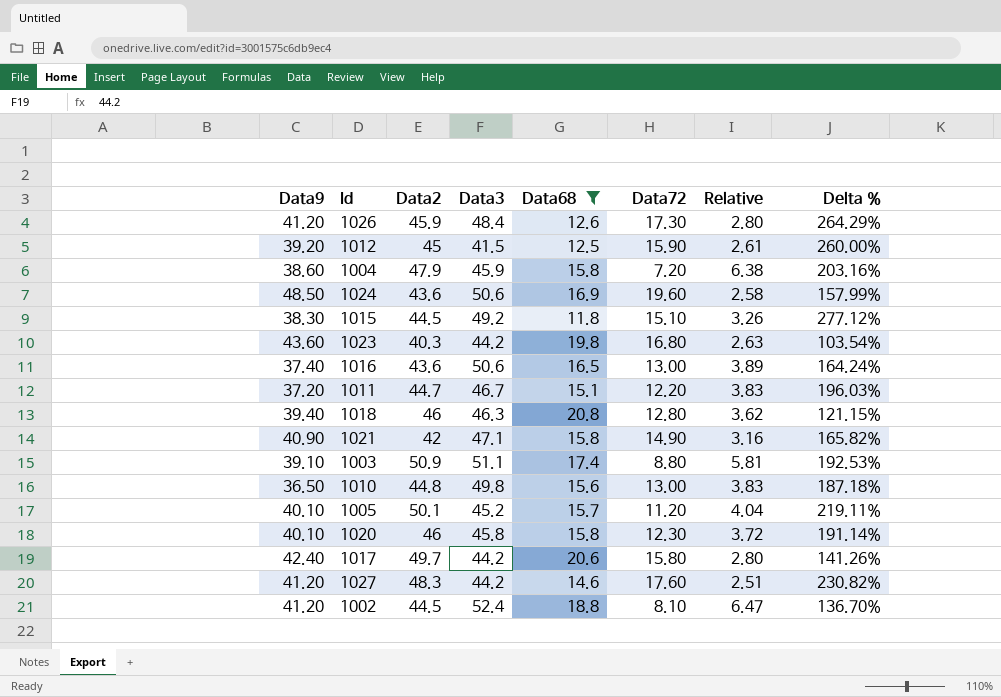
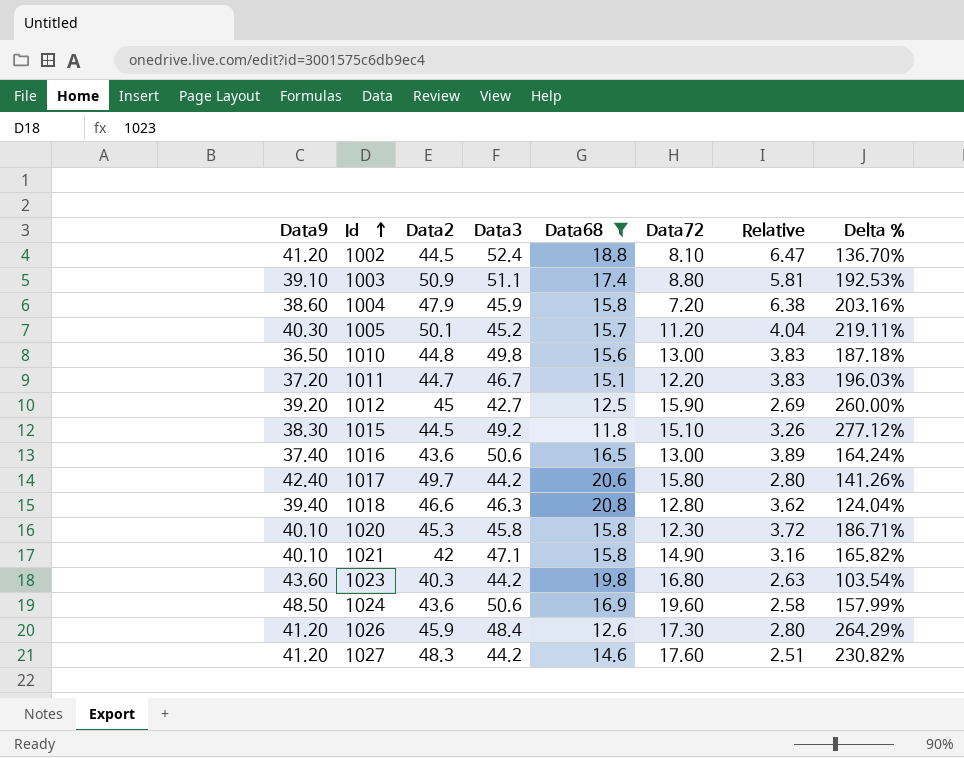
row order: none -> Id ascending
1005 | Data9: 40.10 -> 40.30
1012 | Data3: 41.5 -> 42.7
1012 | Relative: 2.61 -> 2.69
1018 | Data2: 46 -> 46.6
1018 | Delta %: 121.15% -> 124.04%
1020 | Data2: 46 -> 45.3
1020 | Delta %: 191.14% -> 186.71%
1021 | Data9: 40.90 -> 40.10

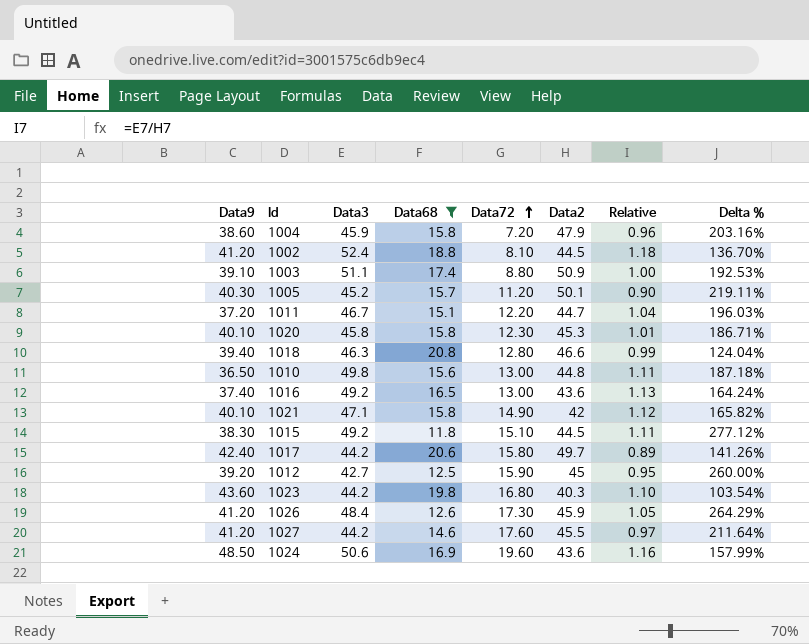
row order: Id ascending -> Data72 ascending
column Data2 | position: 3 -> 6
column Relative | formula: [Data3] / [Data72] -> [Data3] / [Data2]
1016 | Data3: 50.6 -> 49.2
1027 | Data2: 48.3 -> 45.5
1027 | Delta %: 230.82% -> 211.64%

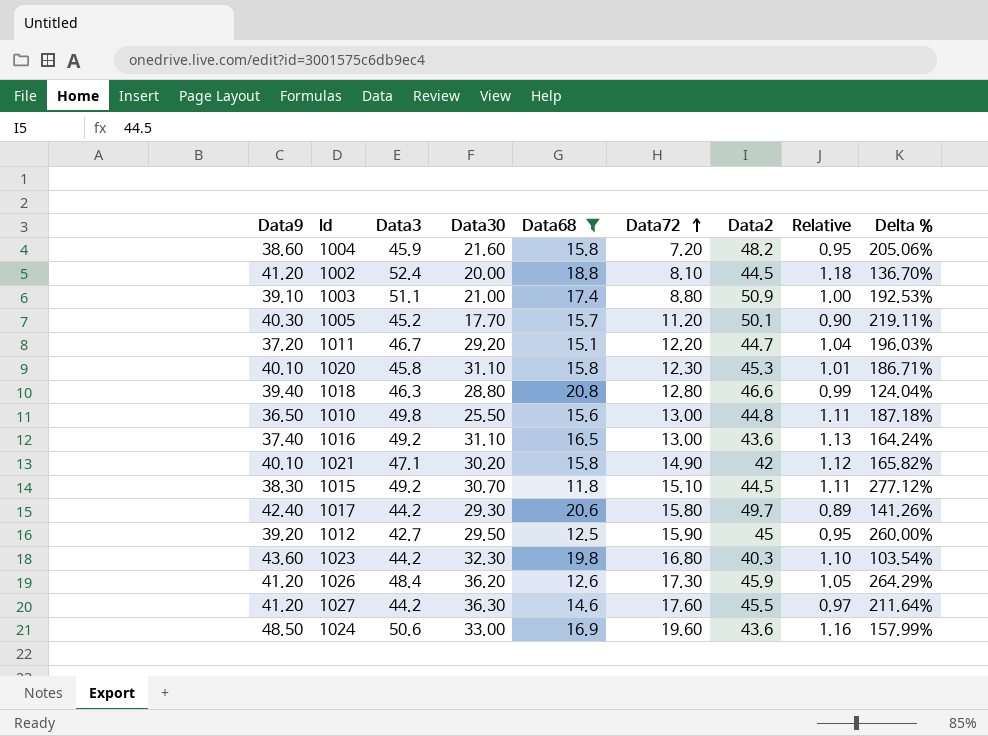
column Data30 | position: none -> 4
1004 | Data2: 47.9 -> 48.2
1004 | Relative: 0.96 -> 0.95
1004 | Delta %: 203.16% -> 205.06%

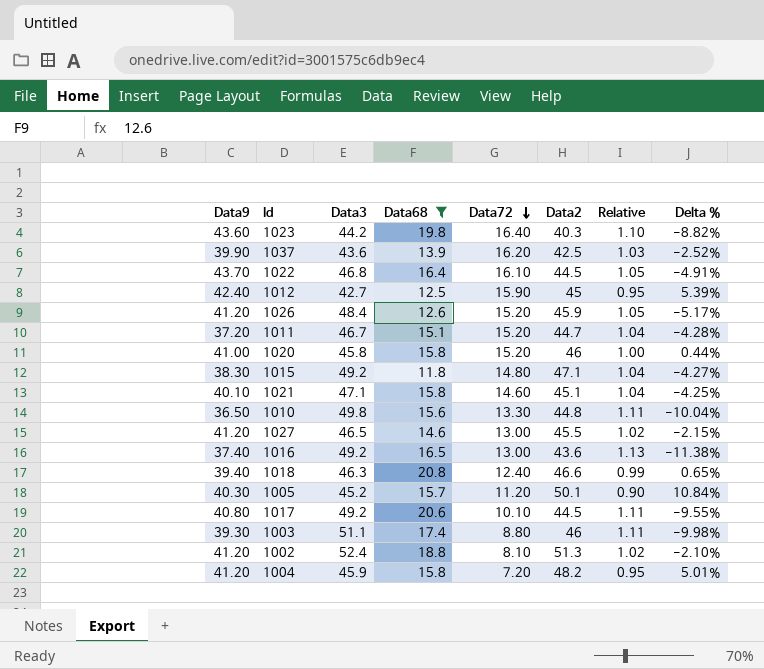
row order: Data72 ascending -> Data72 descending
column Data30 | position: 4 -> none
column Delta % | formula: ([Data2] - [Data68]) / [Data68] -> ([Data2] - [Data3]) / [Data3]
row 1024: 48.50 | 50.6 | 33.00 | 16.9 | 19.60 | 43.6 | 1.16 | 157.99% -> none
1023 | Data72: 16.80 -> 16.40
row 1037: none -> 39.90 | 43.6 | 13.9 | 16.20 | 42.5 | 1.03 | -2.52%
row 1022: none -> 43.70 | 46.8 | 16.4 | 16.10 | 44.5 | 1.05 | -4.91%
1012 | Data9: 39.20 -> 42.40
1026 | Data72: 17.30 -> 15.20
1011 | Data72: 12.20 -> 15.20
1020 | Data9: 40.10 -> 41.00
1020 | Data72: 12.30 -> 15.20
1020 | Data2: 45.3 -> 46
1020 | Relative: 1.01 -> 1.00
1015 | Data72: 15.10 -> 14.80
1015 | Data2: 44.5 -> 47.1
1015 | Relative: 1.11 -> 1.04
1021 | Data72: 14.90 -> 14.60
1021 | Data2: 42 -> 45.1
1021 | Relative: 1.12 -> 1.04
1010 | Data72: 13.00 -> 13.30
1027 | Data3: 44.2 -> 46.5
1027 | Data72: 17.60 -> 13.00
1027 | Relative: 0.97 -> 1.02
1018 | Data72: 12.80 -> 12.40
1017 | Data9: 42.40 -> 40.80
1017 | Data3: 44.2 -> 49.2
1017 | Data72: 15.80 -> 10.10
1017 | Data2: 49.7 -> 44.5
1017 | Relative: 0.89 -> 1.11
1003 | Data9: 39.10 -> 39.30
1003 | Data2: 50.9 -> 46
1003 | Relative: 1.00 -> 1.11
1002 | Data2: 44.5 -> 51.3
1002 | Relative: 1.18 -> 1.02
1004 | Data9: 38.60 -> 41.20

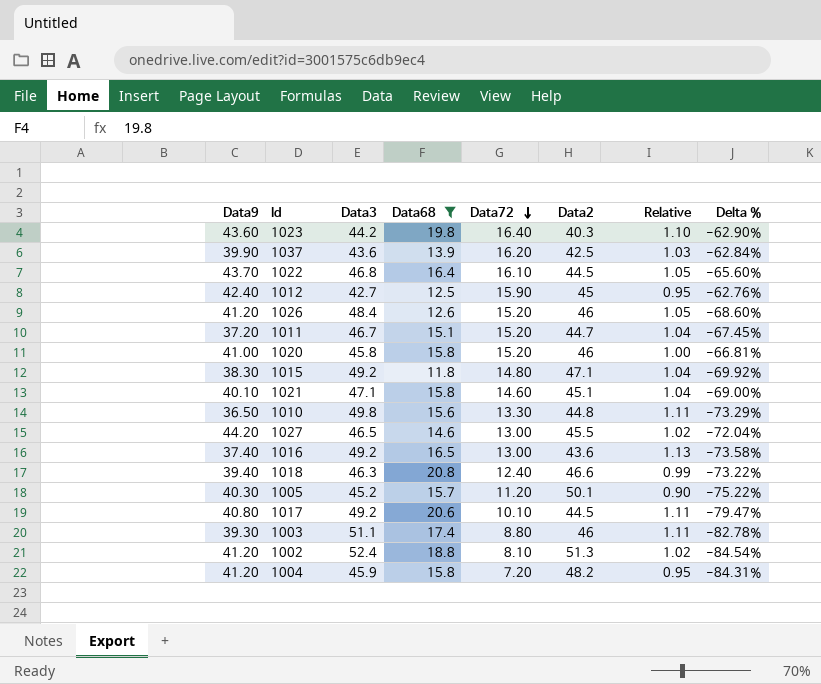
column Delta % | formula: ([Data2] - [Data3]) / [Data3] -> ([Data72] - [Data3]) / [Data3]
1026 | Data2: 45.9 -> 46
1027 | Data9: 41.20 -> 44.20

